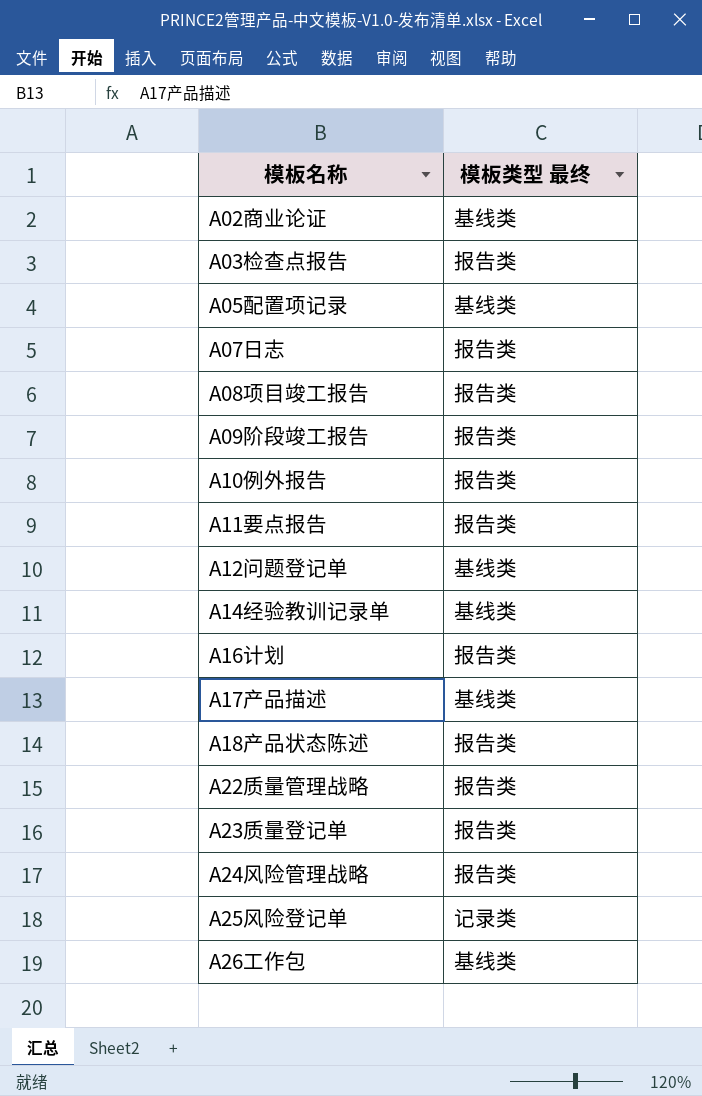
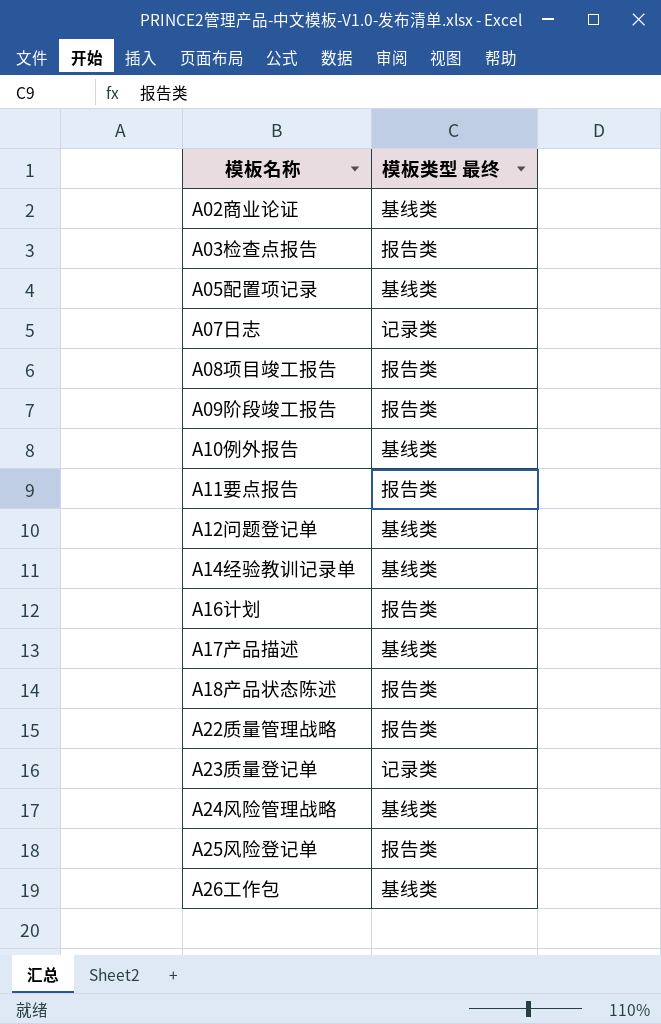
A07日志 | 模板类型 最终: 报告类 -> 记录类
A10例外报告 | 模板类型 最终: 报告类 -> 基线类
A23质量登记单 | 模板类型 最终: 报告类 -> 记录类
A24风险管理战略 | 模板类型 最终: 报告类 -> 基线类
A25风险登记单 | 模板类型 最终: 记录类 -> 报告类

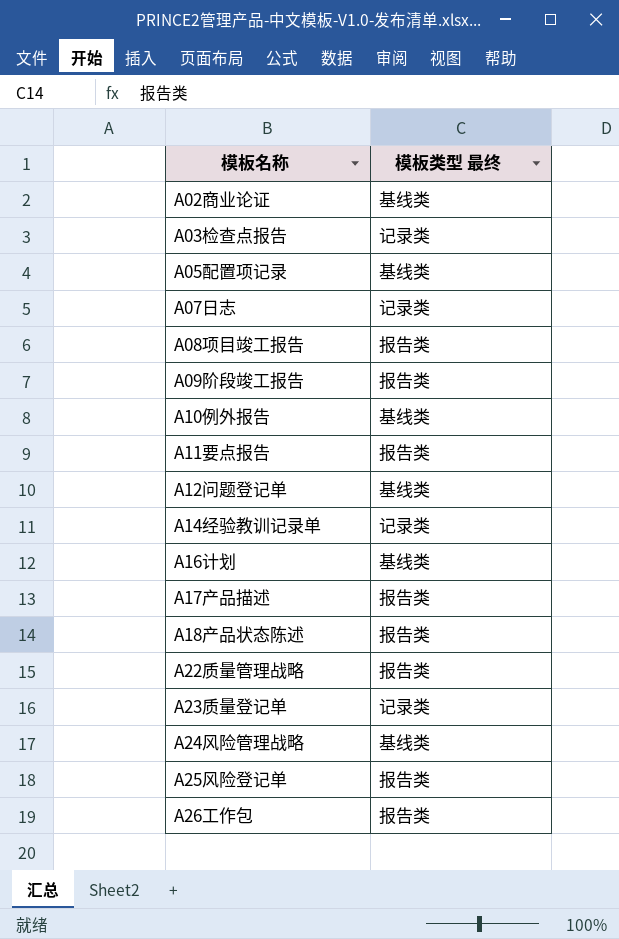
A03检查点报告 | 模板类型 最终: 报告类 -> 记录类
A14经验教训记录单 | 模板类型 最终: 基线类 -> 记录类
A16计划 | 模板类型 最终: 报告类 -> 基线类
A17产品描述 | 模板类型 最终: 基线类 -> 报告类
A26工作包 | 模板类型 最终: 基线类 -> 报告类

